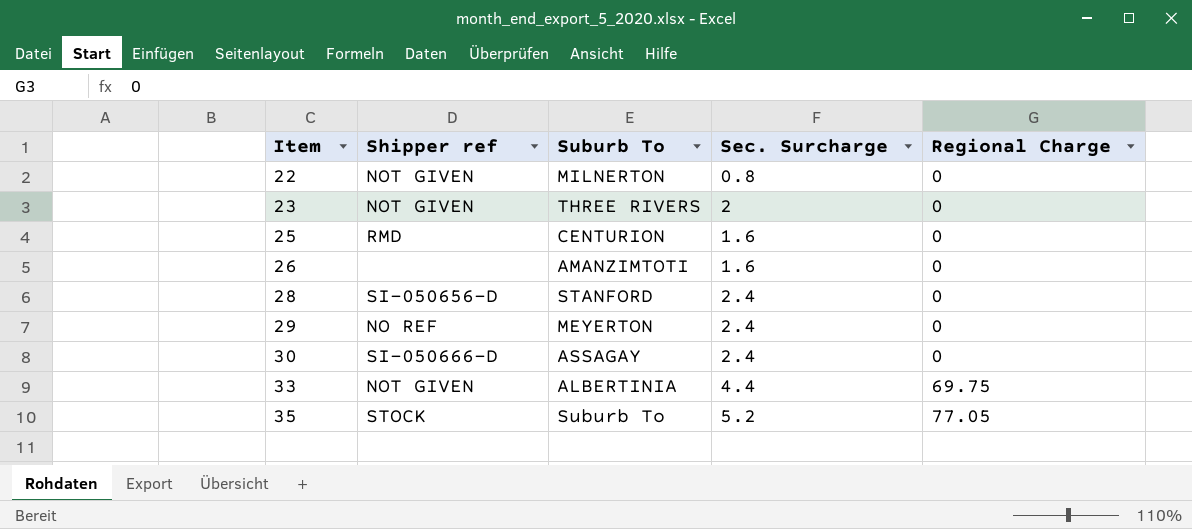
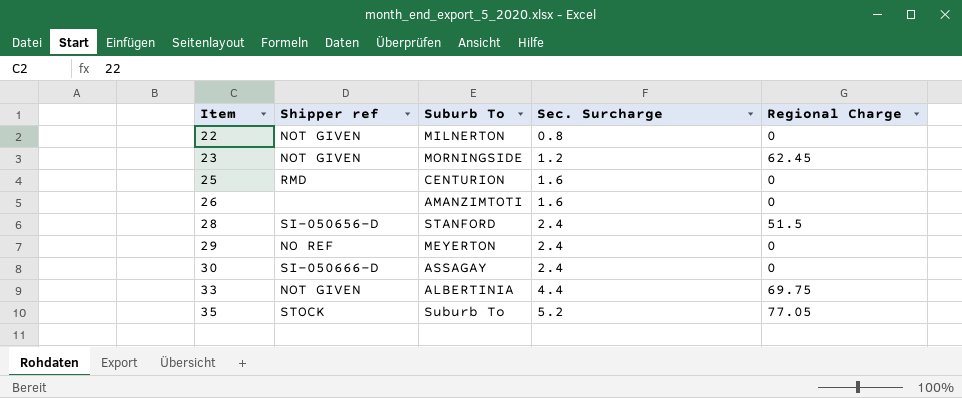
23 | Suburb To: THREE RIVERS -> MORNINGSIDE
23 | Sec. Surcharge: 2 -> 1.2
23 | Regional Charge: 0 -> 62.45
28 | Regional Charge: 0 -> 51.5

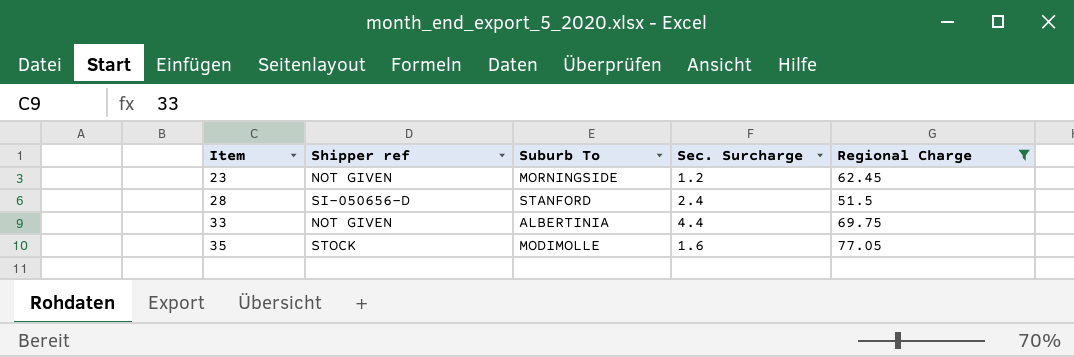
filter: none -> Regional Charge != 0
35 | Suburb To: Suburb To -> MODIMOLLE
35 | Sec. Surcharge: 5.2 -> 1.6

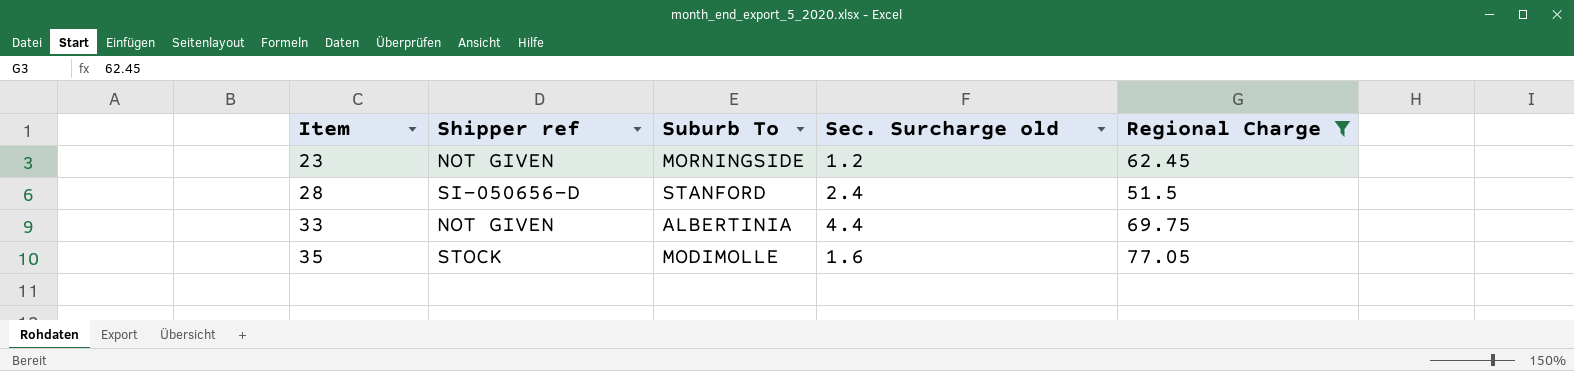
column name: Sec. Surcharge -> Sec. Surcharge old

